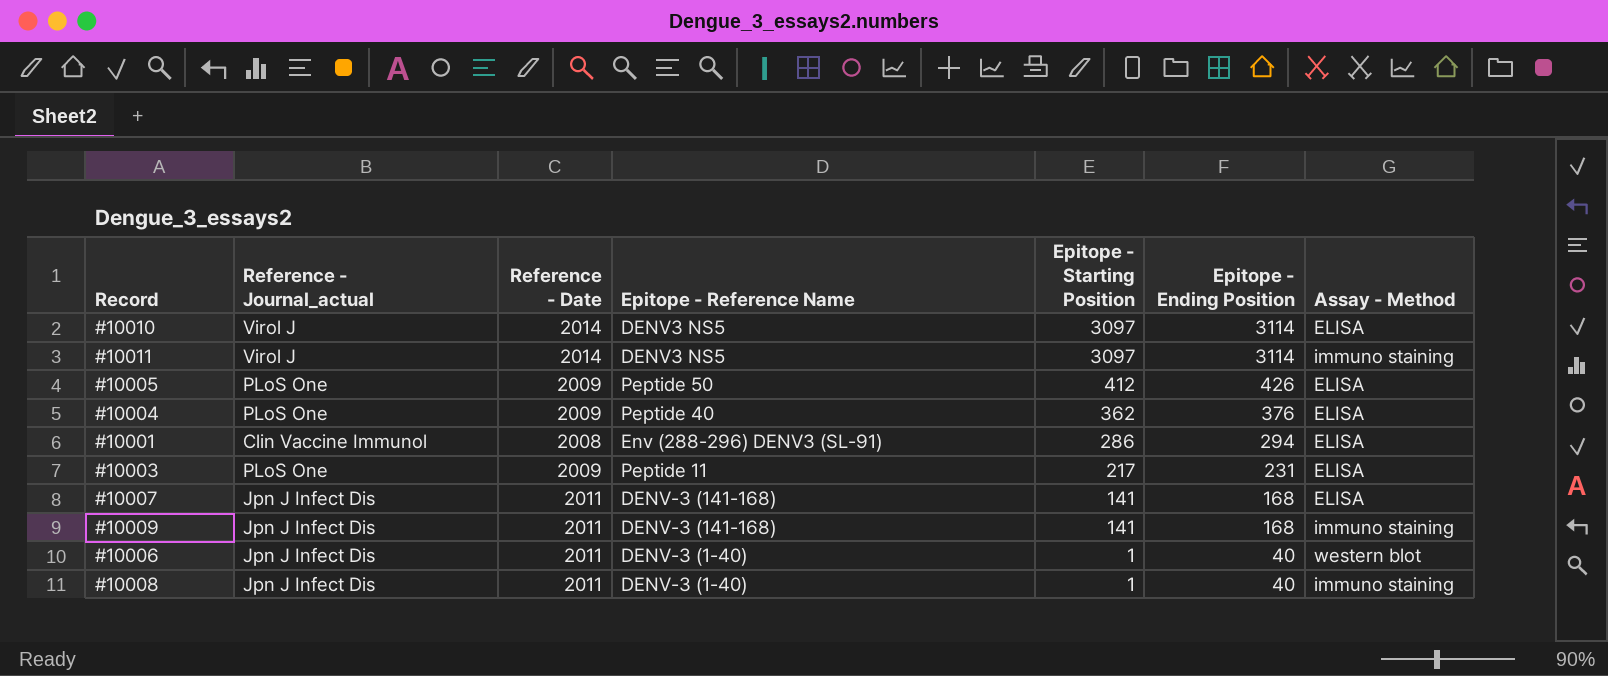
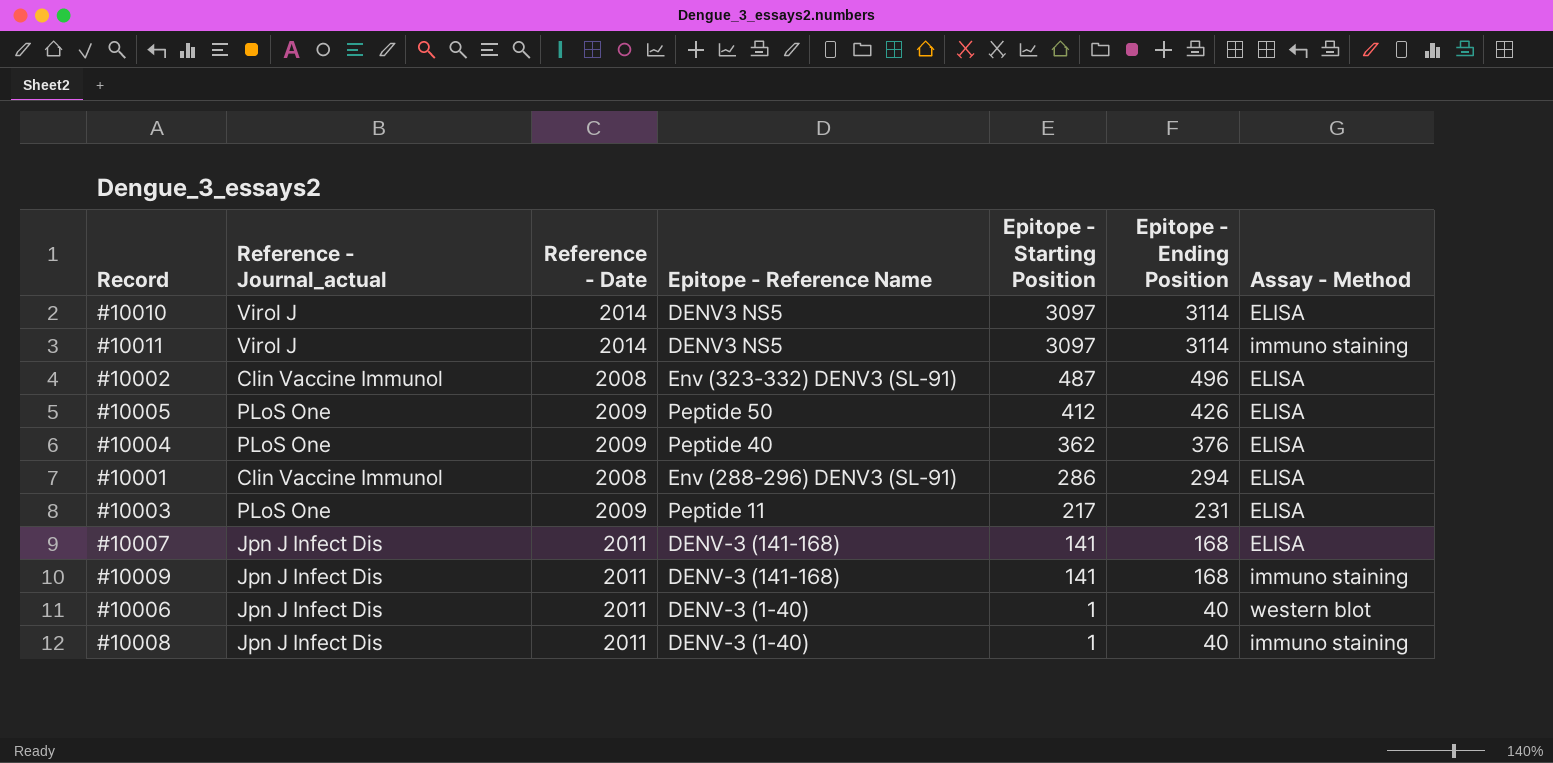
row #10002: none -> Clin Vaccine Immunol | 2008 | Env (323-332) DENV3 (SL-91) | 487 | 496 | ELISA

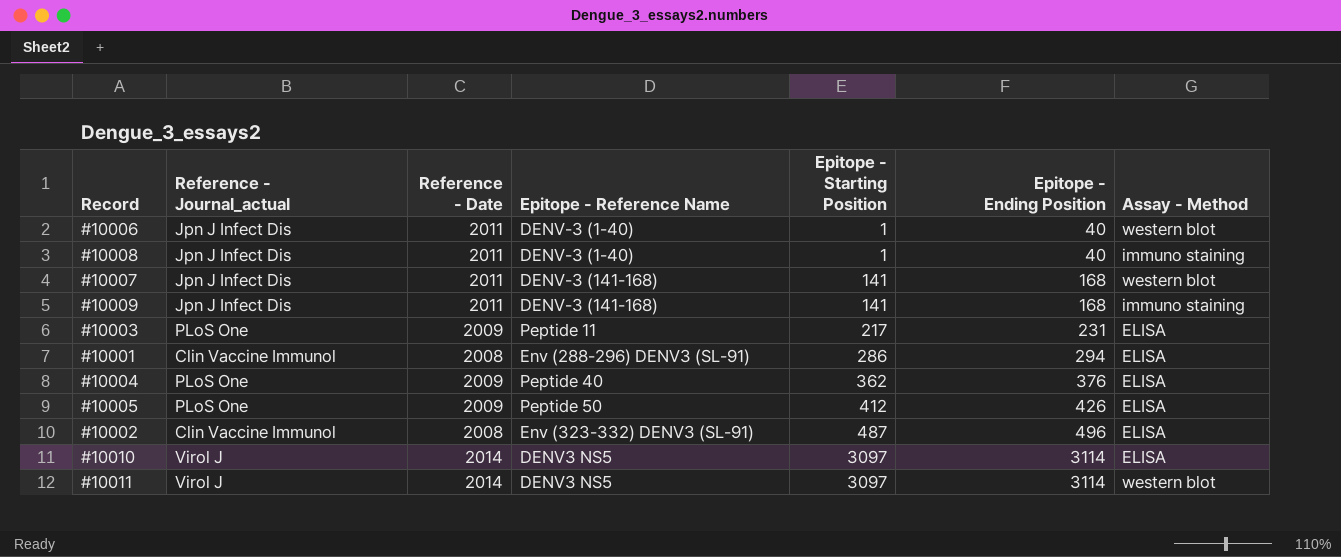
row order: Epitope - Starting Position descending -> Epitope - Starting Position ascending
#10007 | Assay - Method: ELISA -> western blot
#10011 | Assay - Method: immuno staining -> western blot

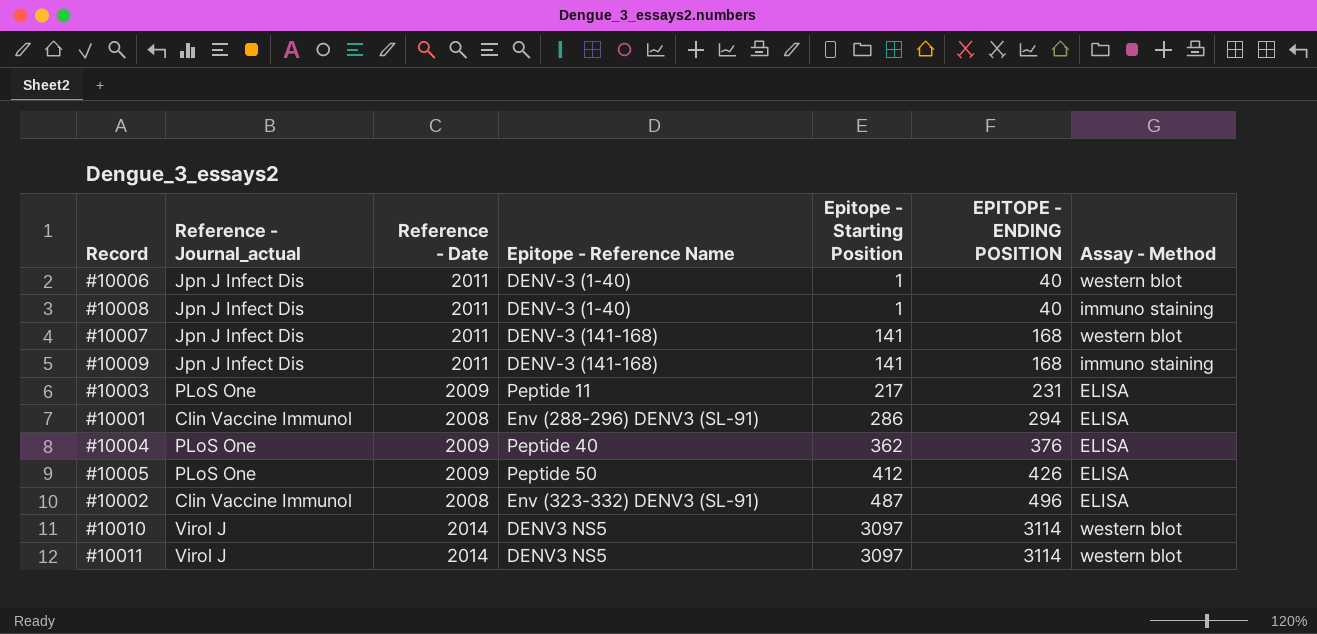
column name: Epitope - Ending Position -> EPITOPE - ENDING POSITION
#10010 | Assay - Method: ELISA -> western blot

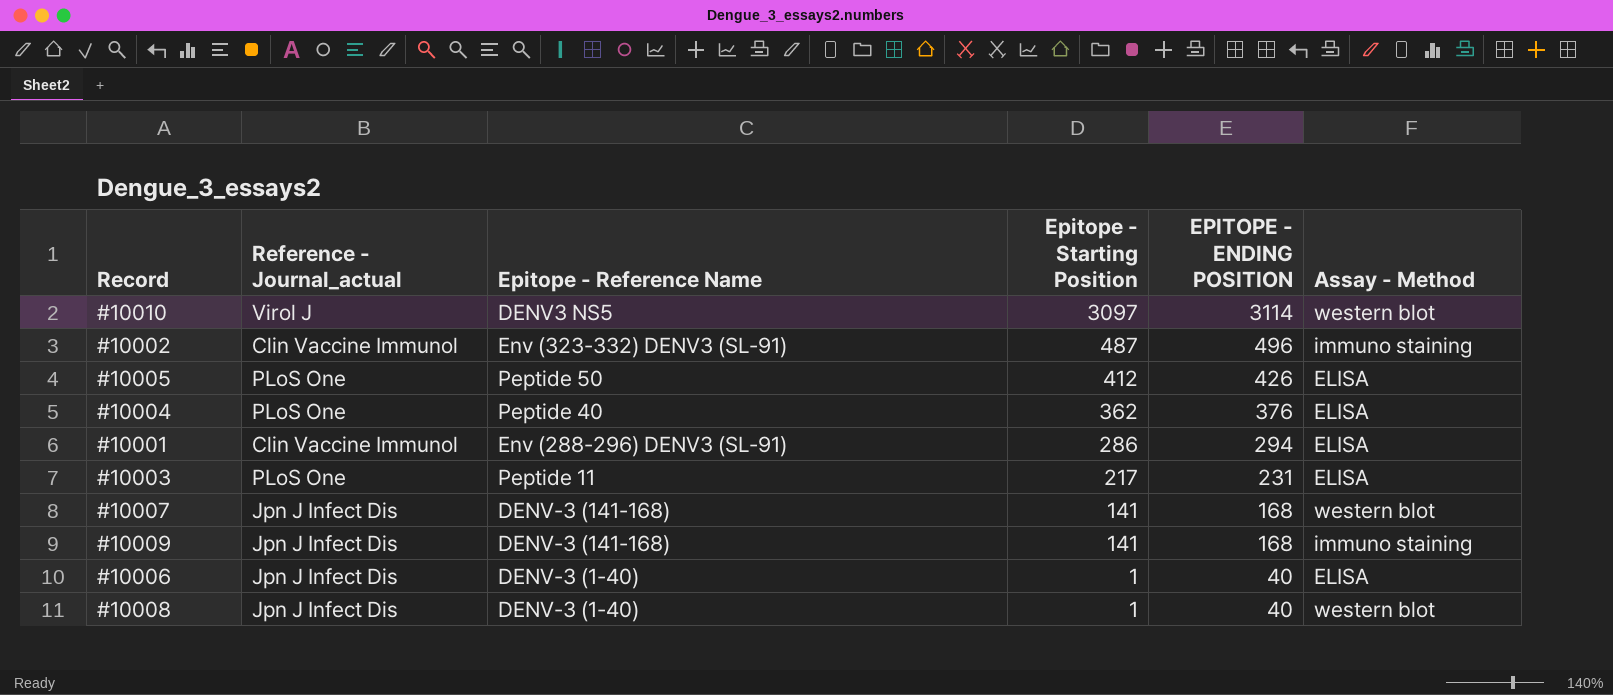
row order: Epitope - Starting Position ascending -> Epitope - Starting Position descending
column Reference - Date | position: 3 -> none
row #10011: Virol J | 2014 | DENV3 NS5 | 3097 | 3114 | western blot -> none
#10002 | Assay - Method: ELISA -> immuno staining
#10006 | Assay - Method: western blot -> ELISA
#10008 | Assay - Method: immuno staining -> western blot

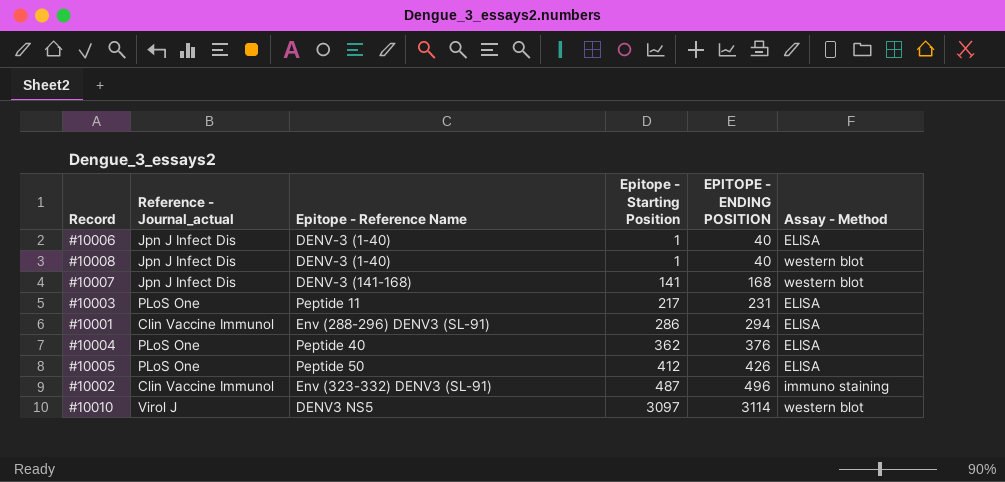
row order: Epitope - Starting Position descending -> Epitope - Starting Position ascending
row #10009: Jpn J Infect Dis | DENV-3 (141-168) | 141 | 168 | immuno staining -> none

